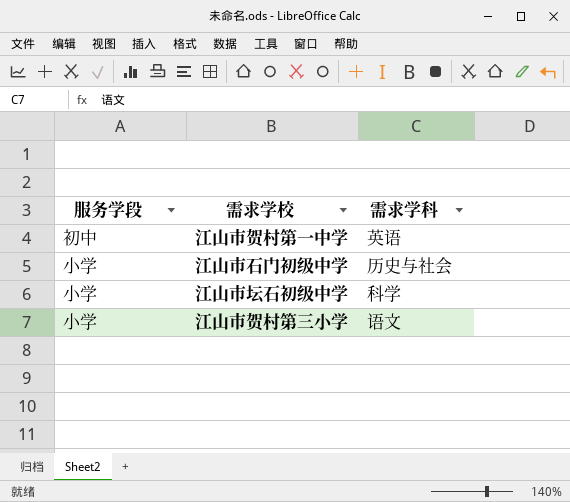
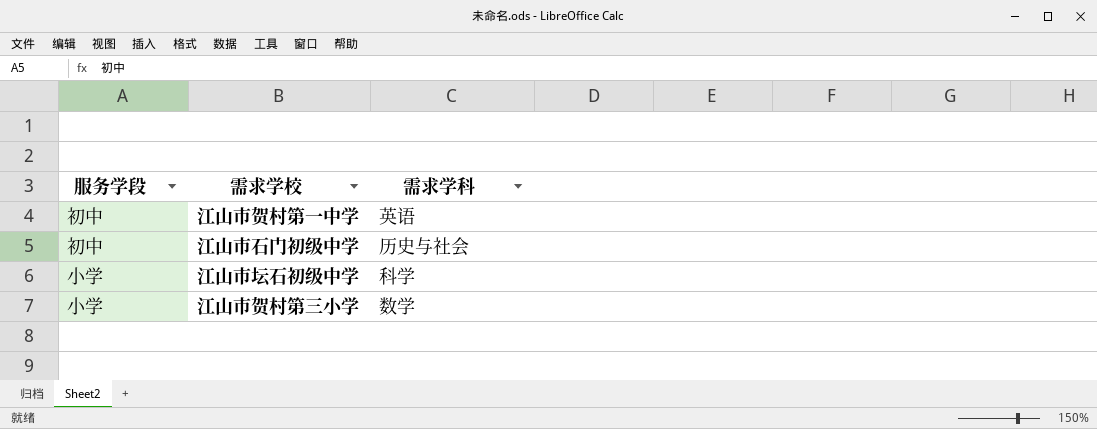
江山市石门初级中学 | 服务学段: 小学 -> 初中
江山市贺村第三小学 | 需求学科: 语文 -> 数学

